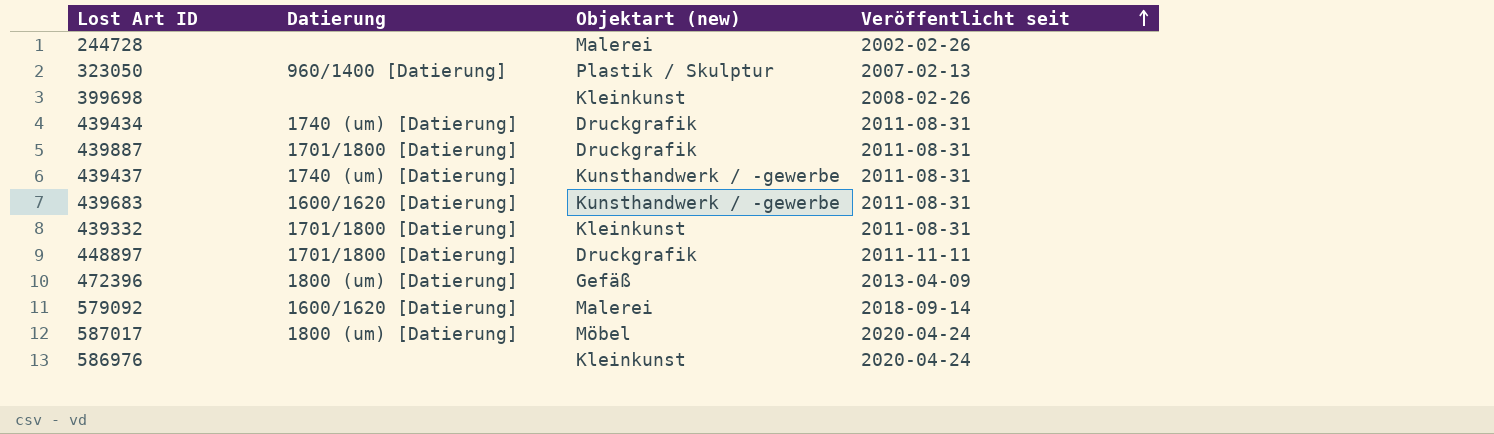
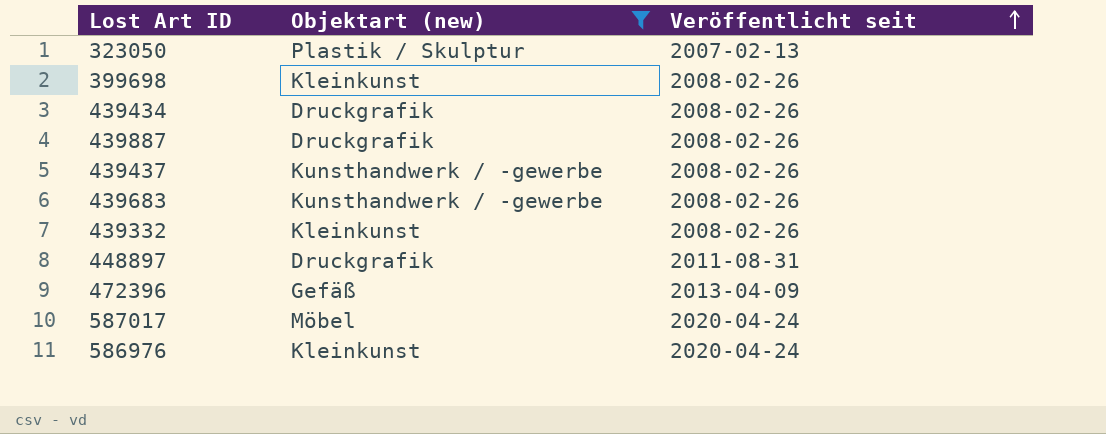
filter: none -> Objektart (new) != Malerei
column Datierung | position: 2 -> none
439434 | Veröffentlicht seit: 2011-08-31 -> 2008-02-26
439887 | Veröffentlicht seit: 2011-08-31 -> 2008-02-26
439437 | Veröffentlicht seit: 2011-08-31 -> 2008-02-26
439683 | Veröffentlicht seit: 2011-08-31 -> 2008-02-26
439332 | Veröffentlicht seit: 2011-08-31 -> 2008-02-26
448897 | Veröffentlicht seit: 2011-11-11 -> 2011-08-31

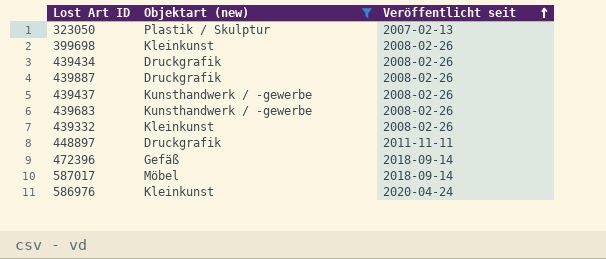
448897 | Veröffentlicht seit: 2011-08-31 -> 2011-11-11
472396 | Veröffentlicht seit: 2013-04-09 -> 2018-09-14
587017 | Veröffentlicht seit: 2020-04-24 -> 2018-09-14

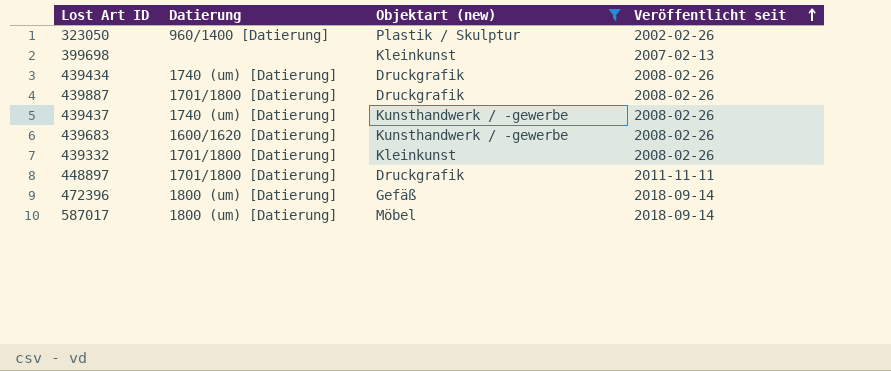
column Datierung | position: none -> 2
row 586976: Kleinkunst | 2020-04-24 -> none
323050 | Veröffentlicht seit: 2007-02-13 -> 2002-02-26
399698 | Veröffentlicht seit: 2008-02-26 -> 2007-02-13

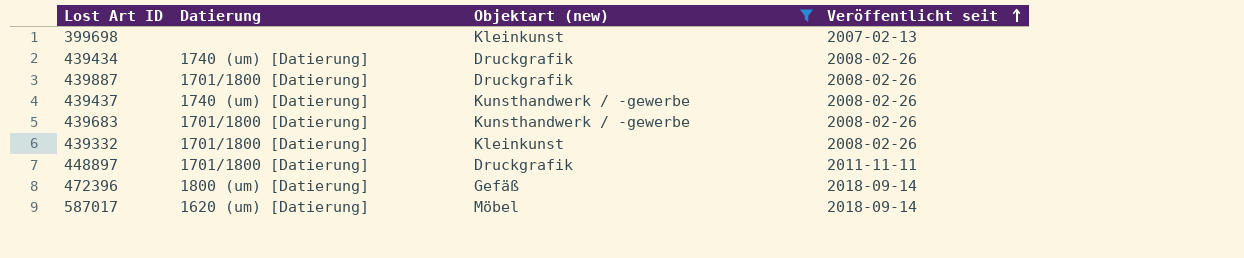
row 323050: 960/1400 [Datierung] | Plastik / Skulptur | 2002-02-26 -> none
439683 | Datierung: 1600/1620 [Datierung] -> 1701/1800 [Datierung]
587017 | Datierung: 1800 (um) [Datierung] -> 1620 (um) [Datierung]

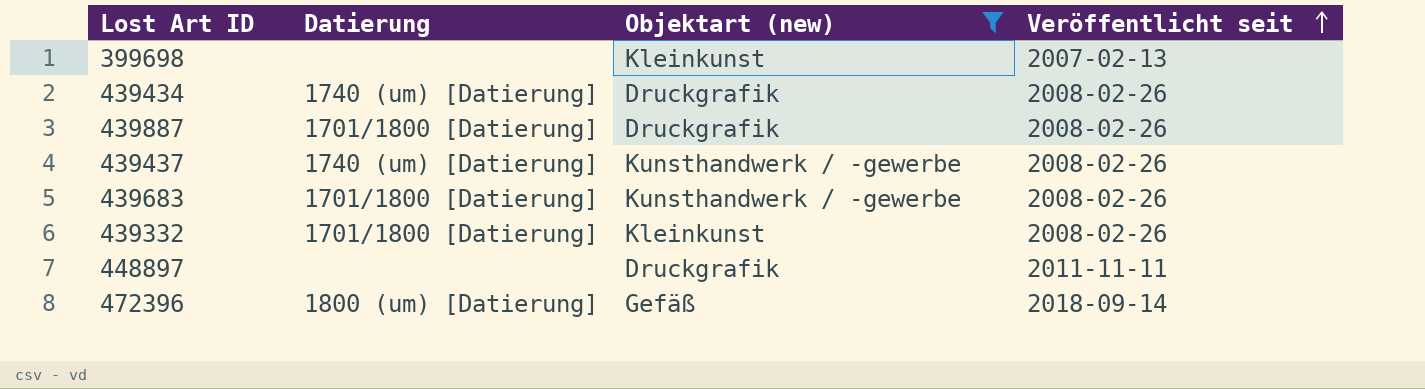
row 587017: 1620 (um) [Datierung] | Möbel | 2018-09-14 -> none
448897 | Datierung: 1701/1800 [Datierung] -> none

